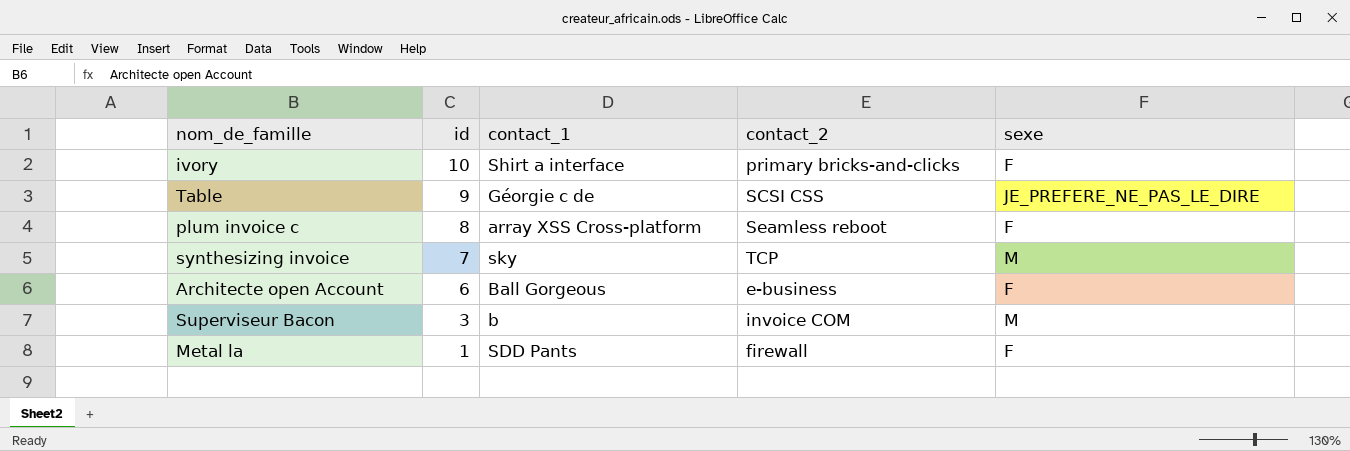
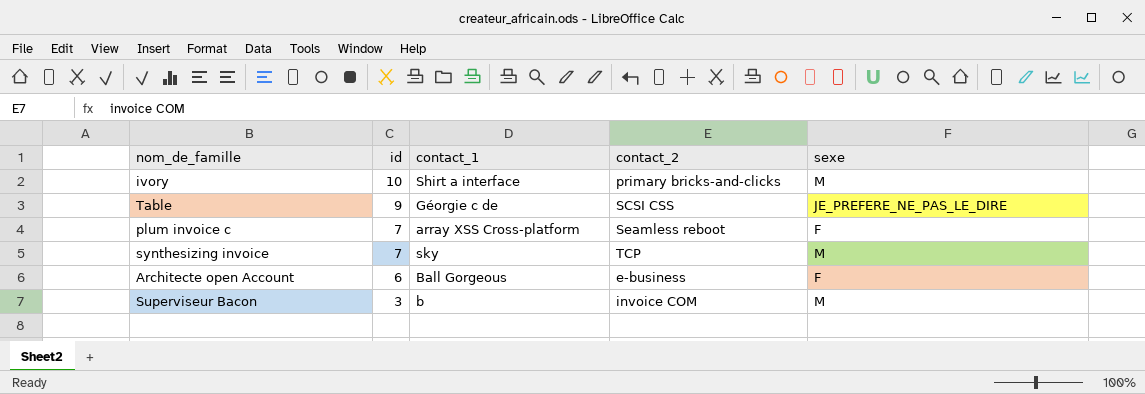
row Metal la: 1 | SDD Pants | firewall | F -> none
ivory | sexe: F -> M
plum invoice c | id: 8 -> 7

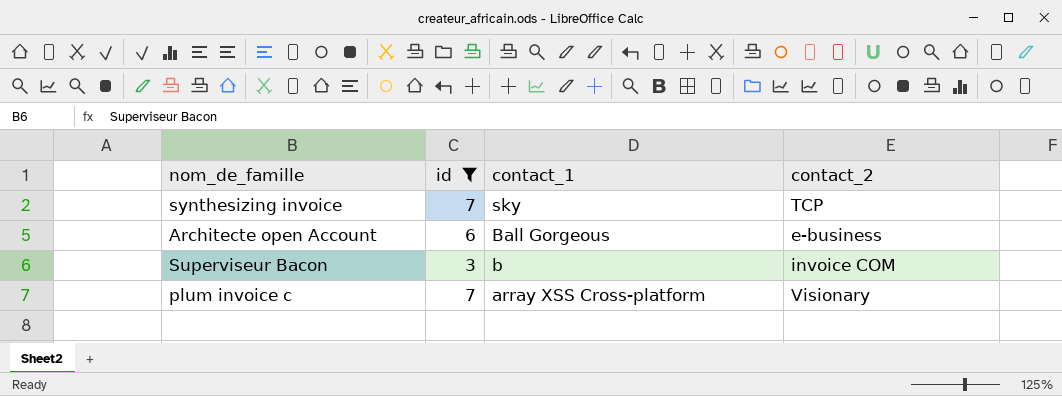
filter: none -> id <= 7
row order: id descending -> contact_1 descending
column sexe | position: 5 -> none
plum invoice c | contact_2: Seamless reboot -> Visionary

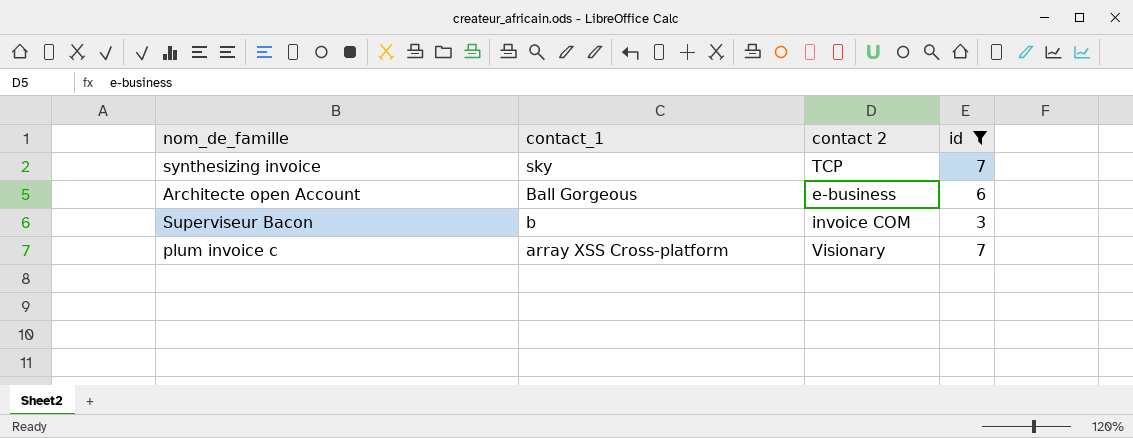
column name: contact_2 -> contact 2
column id | position: 2 -> 4

